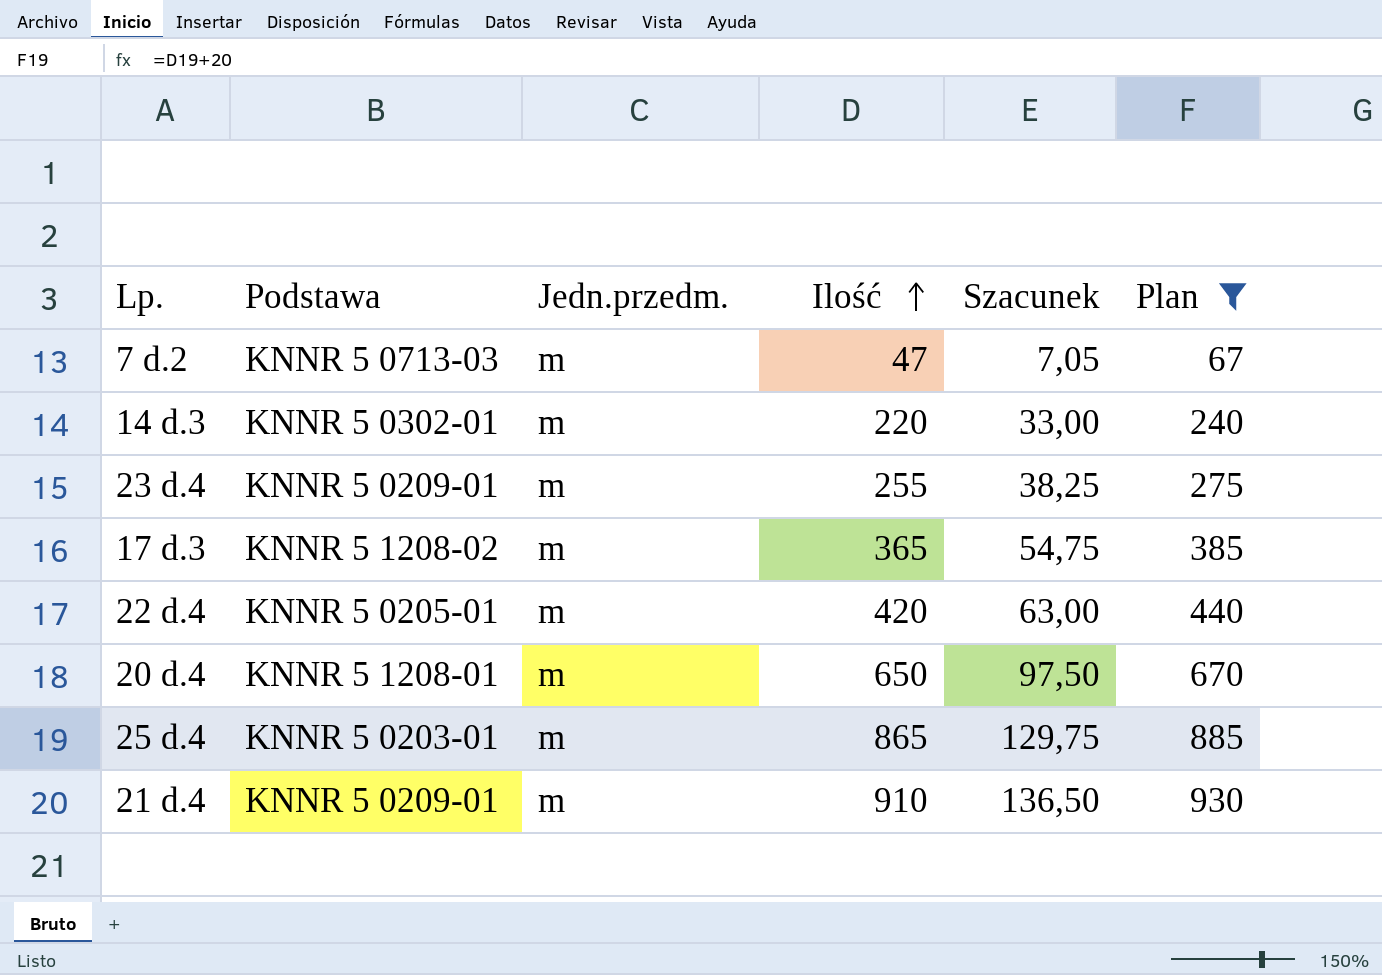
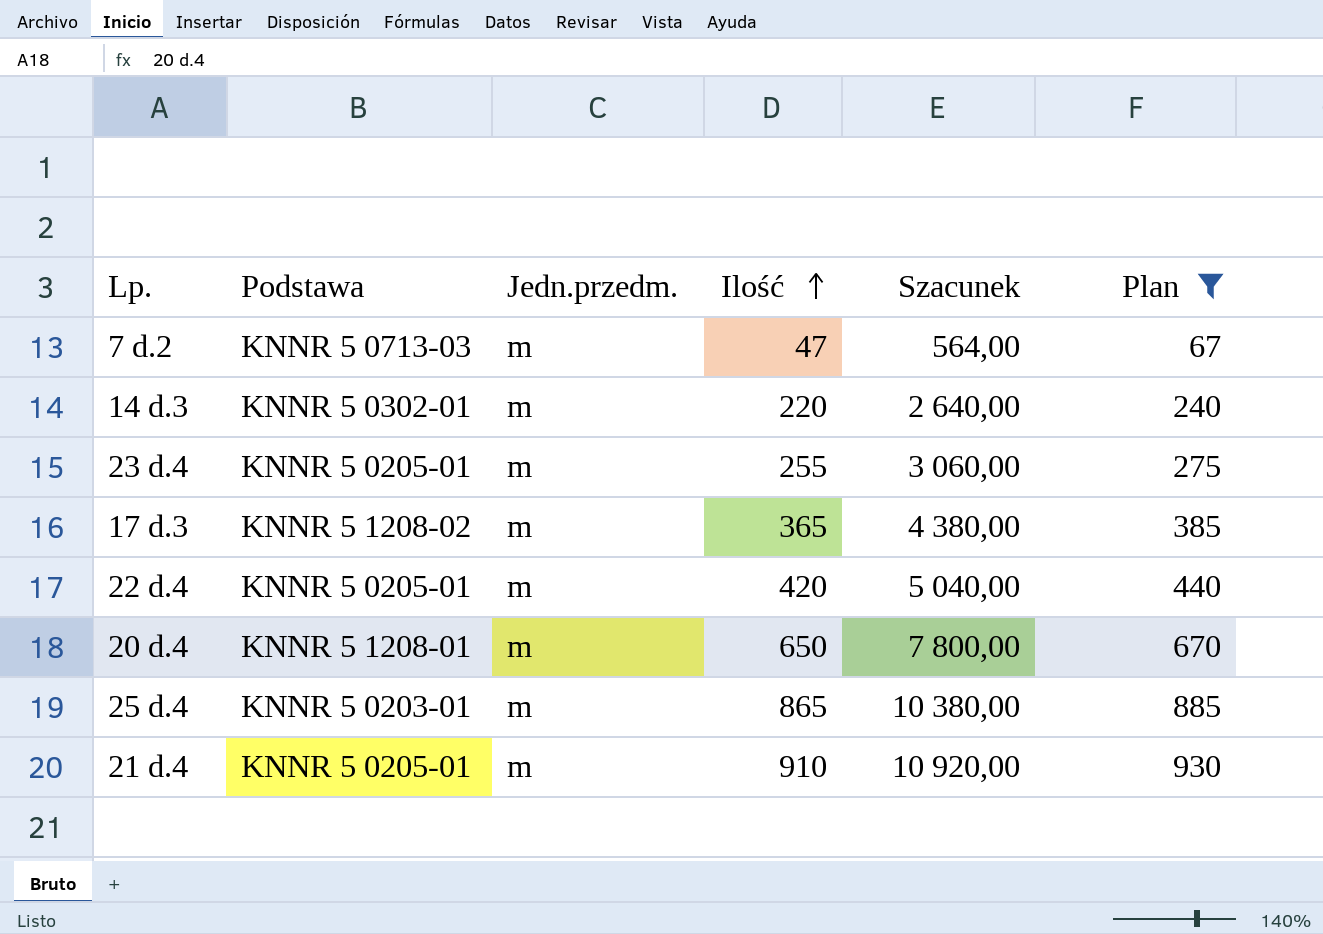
column Szacunek | formula: [Ilość] * 0,15 -> [Ilość] * 12
23 d.4 | Podstawa: KNNR 5 0209-01 -> KNNR 5 0205-01
21 d.4 | Podstawa: KNNR 5 0209-01 -> KNNR 5 0205-01

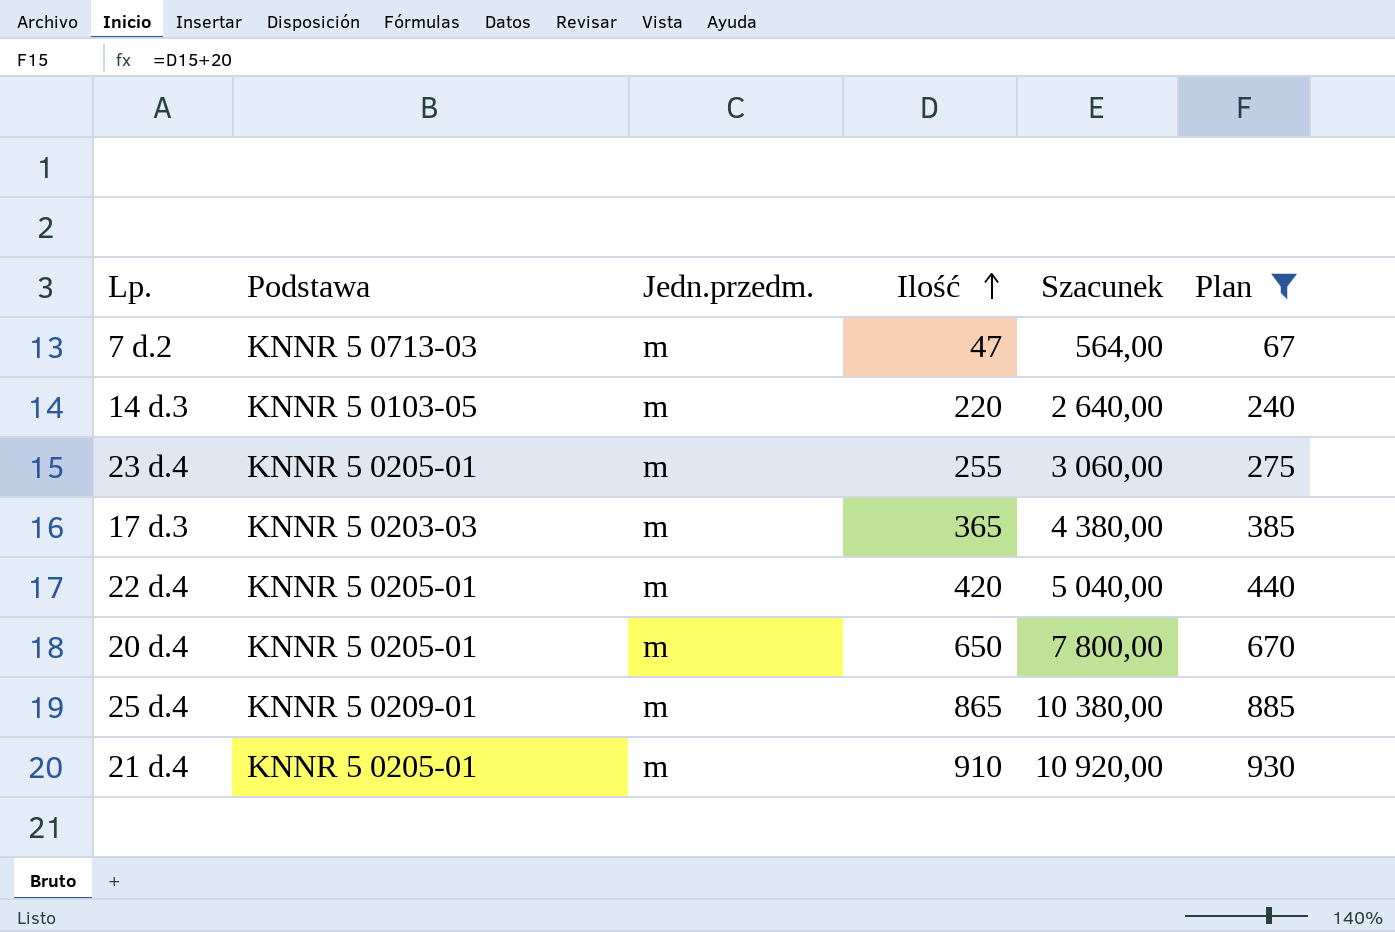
14 d.3 | Podstawa: KNNR 5 0302-01 -> KNNR 5 0103-05
17 d.3 | Podstawa: KNNR 5 1208-02 -> KNNR 5 0203-03
20 d.4 | Podstawa: KNNR 5 1208-01 -> KNNR 5 0205-01
25 d.4 | Podstawa: KNNR 5 0203-01 -> KNNR 5 0209-01

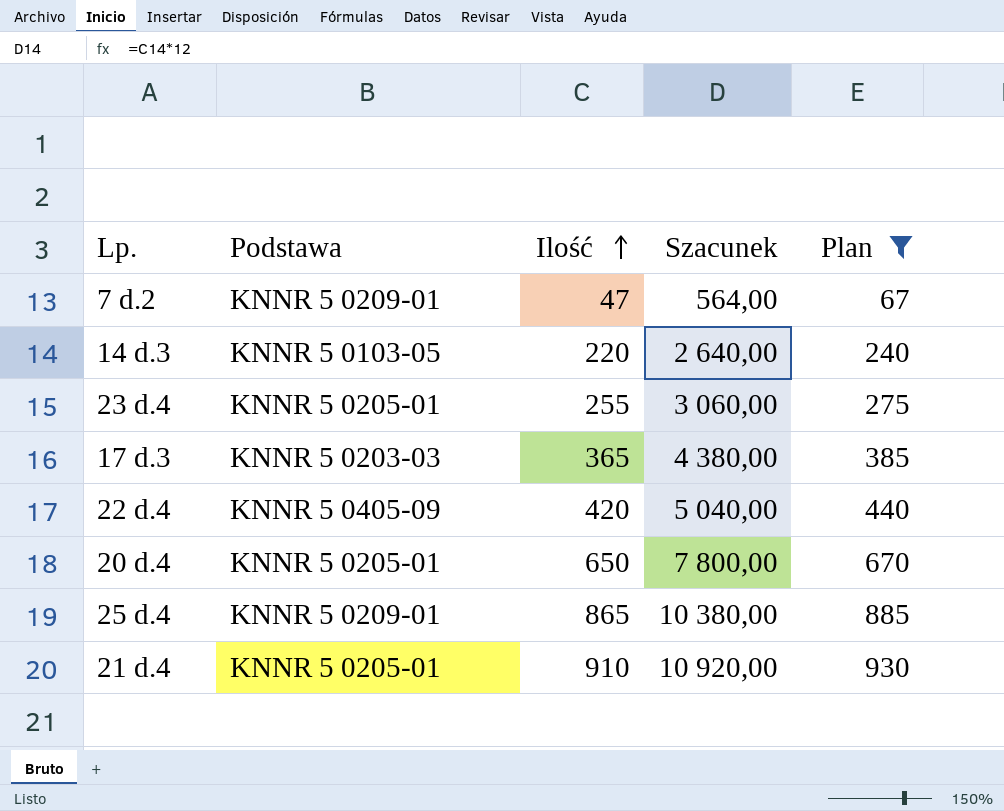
column Jedn.przedm. | position: 3 -> none
7 d.2 | Podstawa: KNNR 5 0713-03 -> KNNR 5 0209-01
22 d.4 | Podstawa: KNNR 5 0205-01 -> KNNR 5 0405-09

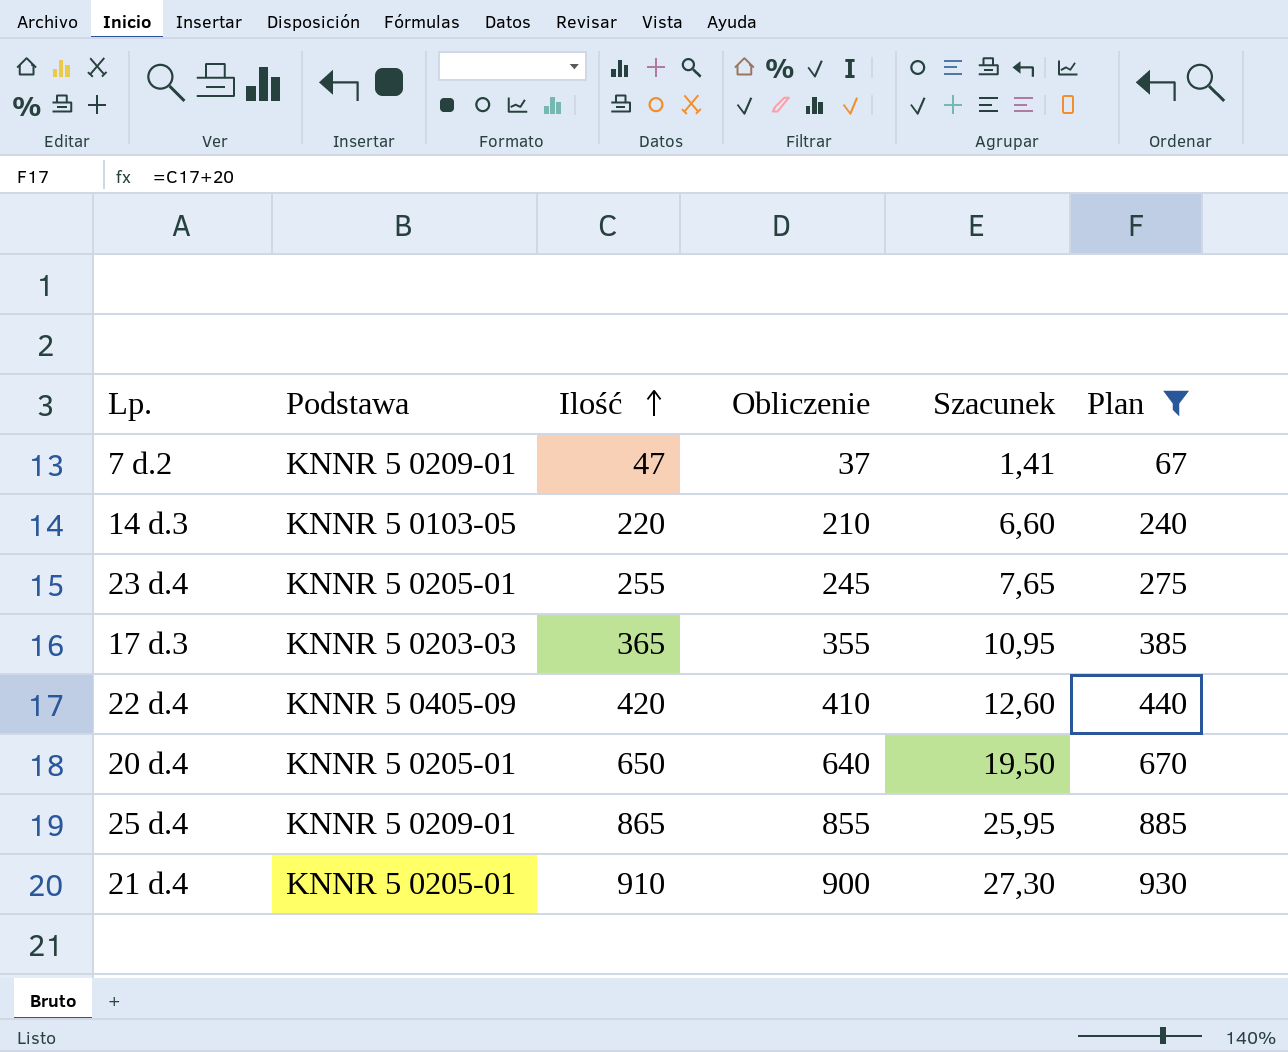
column Obliczenie | formula: none -> [Ilość] - 10
column Szacunek | formula: [Ilość] * 12 -> [Ilość] * 0,03

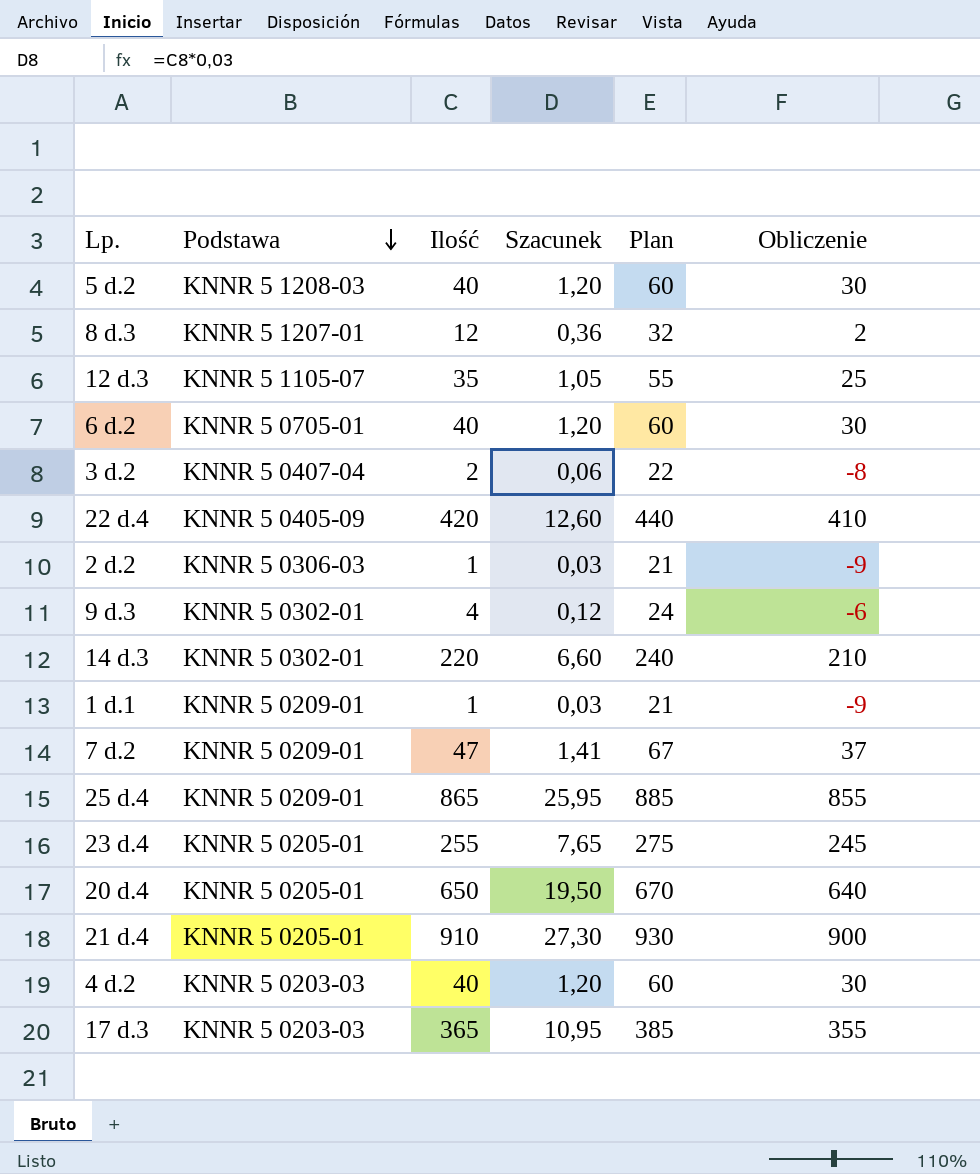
filter: Plan >= 67 -> none
row order: Ilość ascending -> Podstawa descending
column Obliczenie | position: 4 -> 6
14 d.3 | Podstawa: KNNR 5 0103-05 -> KNNR 5 0302-01

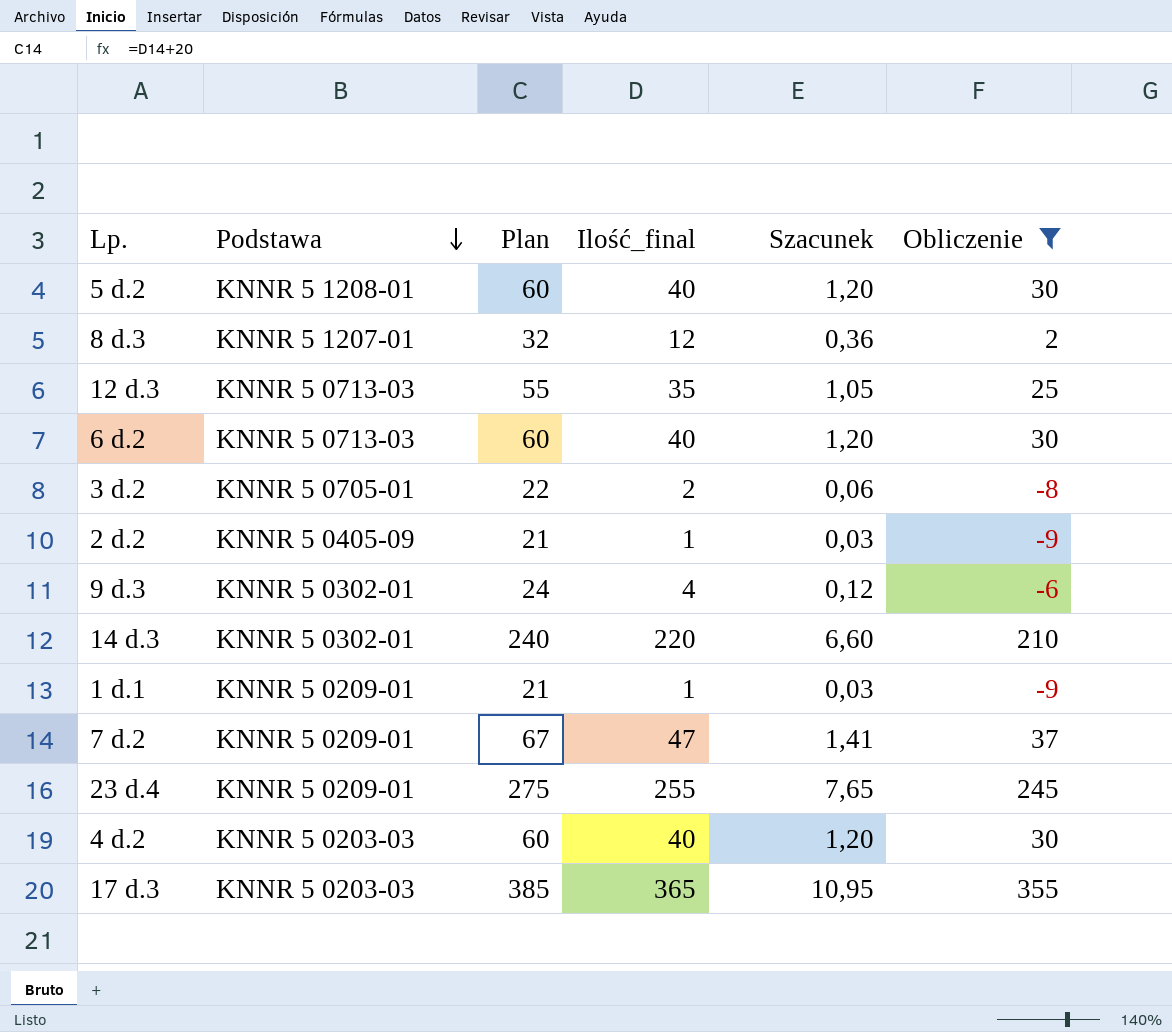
filter: none -> Obliczenie <= 355
column Plan | position: 5 -> 3
column name: Ilość -> Ilość_final
5 d.2 | Podstawa: KNNR 5 1208-03 -> KNNR 5 1208-01
12 d.3 | Podstawa: KNNR 5 1105-07 -> KNNR 5 0713-03
6 d.2 | Podstawa: KNNR 5 0705-01 -> KNNR 5 0713-03
3 d.2 | Podstawa: KNNR 5 0407-04 -> KNNR 5 0705-01
2 d.2 | Podstawa: KNNR 5 0306-03 -> KNNR 5 0405-09
23 d.4 | Podstawa: KNNR 5 0205-01 -> KNNR 5 0209-01

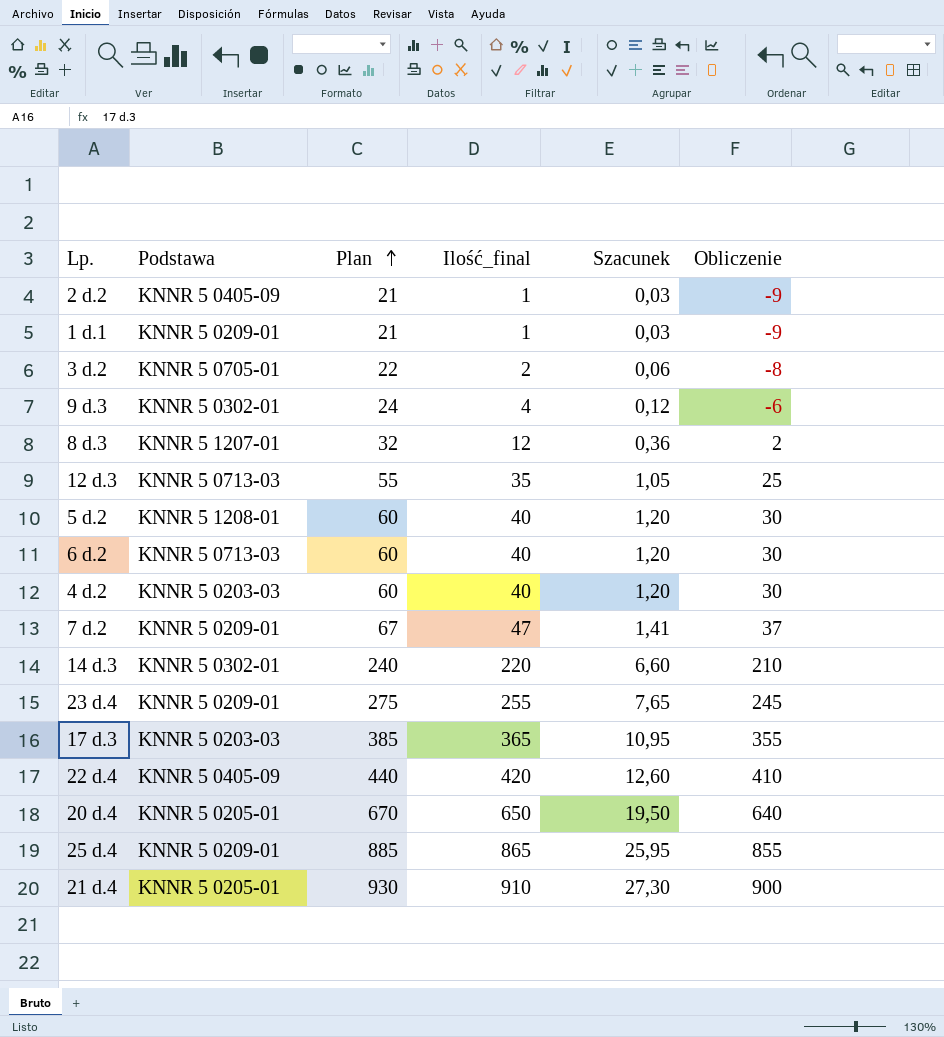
filter: Obliczenie <= 355 -> none
row order: Podstawa descending -> Plan ascending

